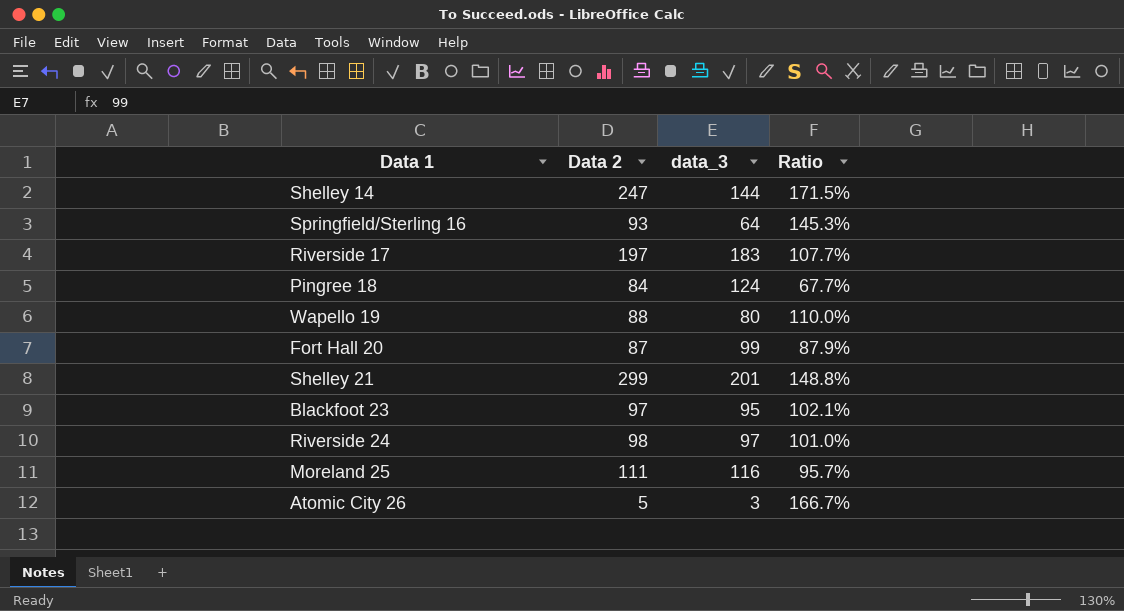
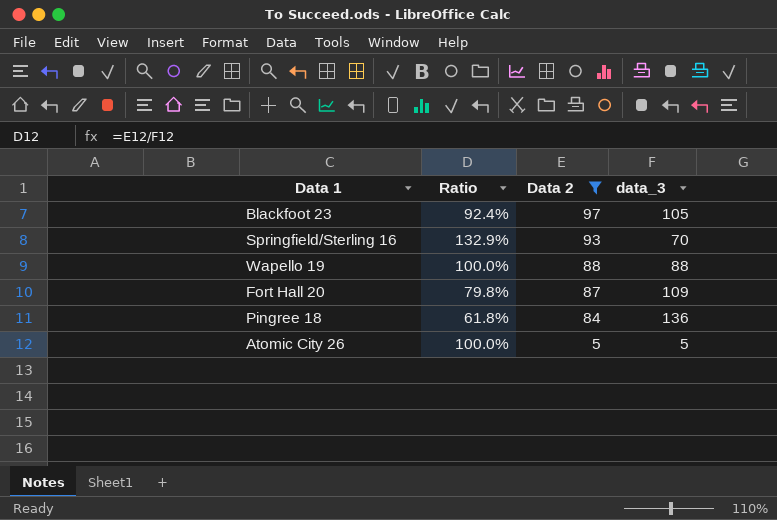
filter: none -> Data 2 <= 97
row order: none -> Data 2 descending
column Ratio | position: 4 -> 2
Blackfoot 23 | Ratio: 102.1% -> 92.4%
Blackfoot 23 | data_3: 95 -> 105
Springfield/Sterling 16 | Ratio: 145.3% -> 132.9%
Springfield/Sterling 16 | data_3: 64 -> 70
Wapello 19 | Ratio: 110.0% -> 100.0%
Wapello 19 | data_3: 80 -> 88
Fort Hall 20 | Ratio: 87.9% -> 79.8%
Fort Hall 20 | data_3: 99 -> 109
Pingree 18 | Ratio: 67.7% -> 61.8%
Pingree 18 | data_3: 124 -> 136
Atomic City 26 | Ratio: 166.7% -> 100.0%
Atomic City 26 | data_3: 3 -> 5

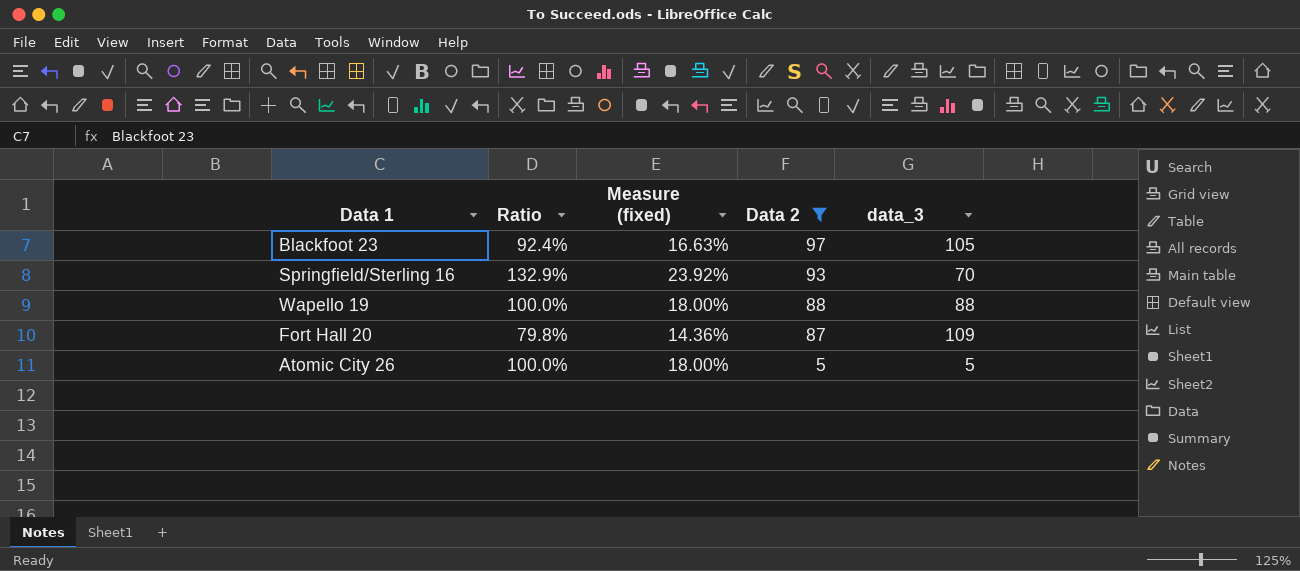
column Measure (fixed) | formula: none -> [Ratio] * 0.18
row Pingree 18: 61.8% | 84 | 136 -> none

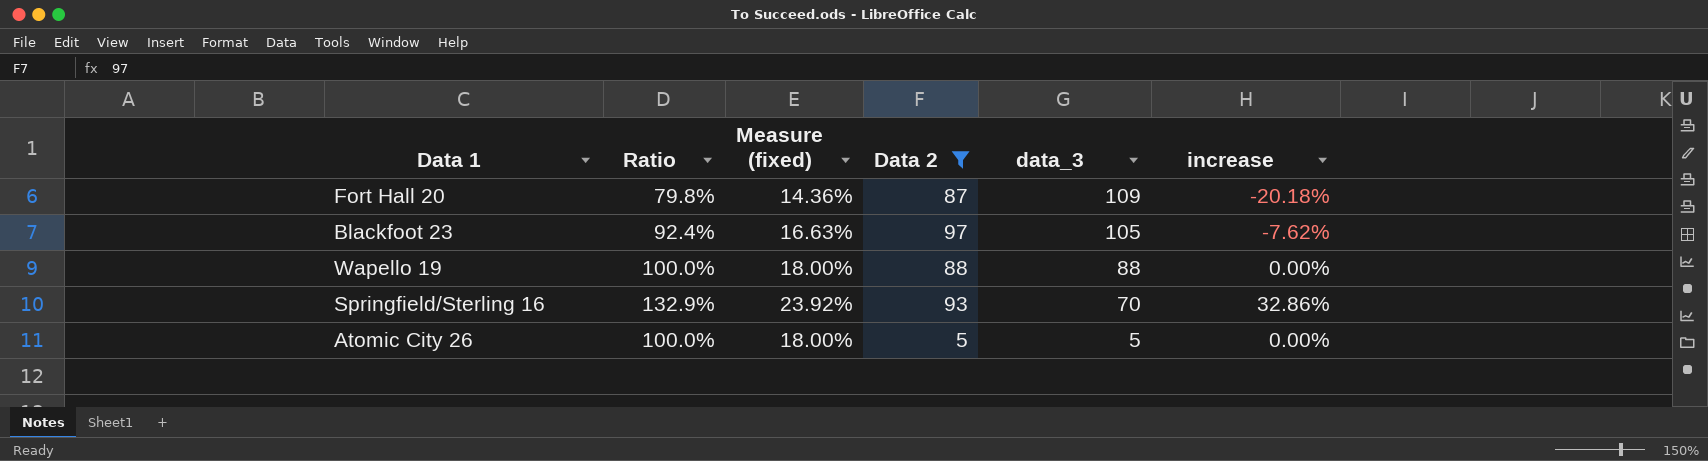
row order: Data 2 descending -> data_3 descending
column increase | formula: none -> ([Data 2] - [data_3]) / [data_3]

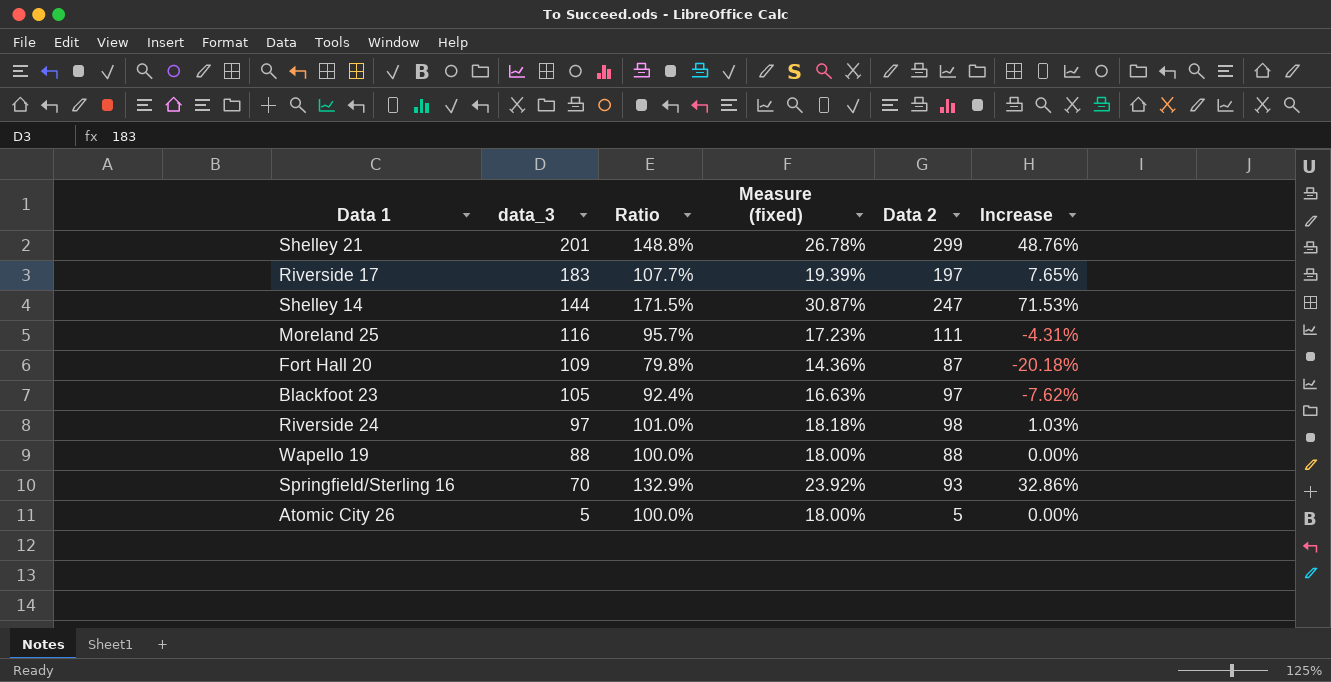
filter: Data 2 <= 97 -> none
column data_3 | position: 5 -> 2
column name: increase -> Increase

